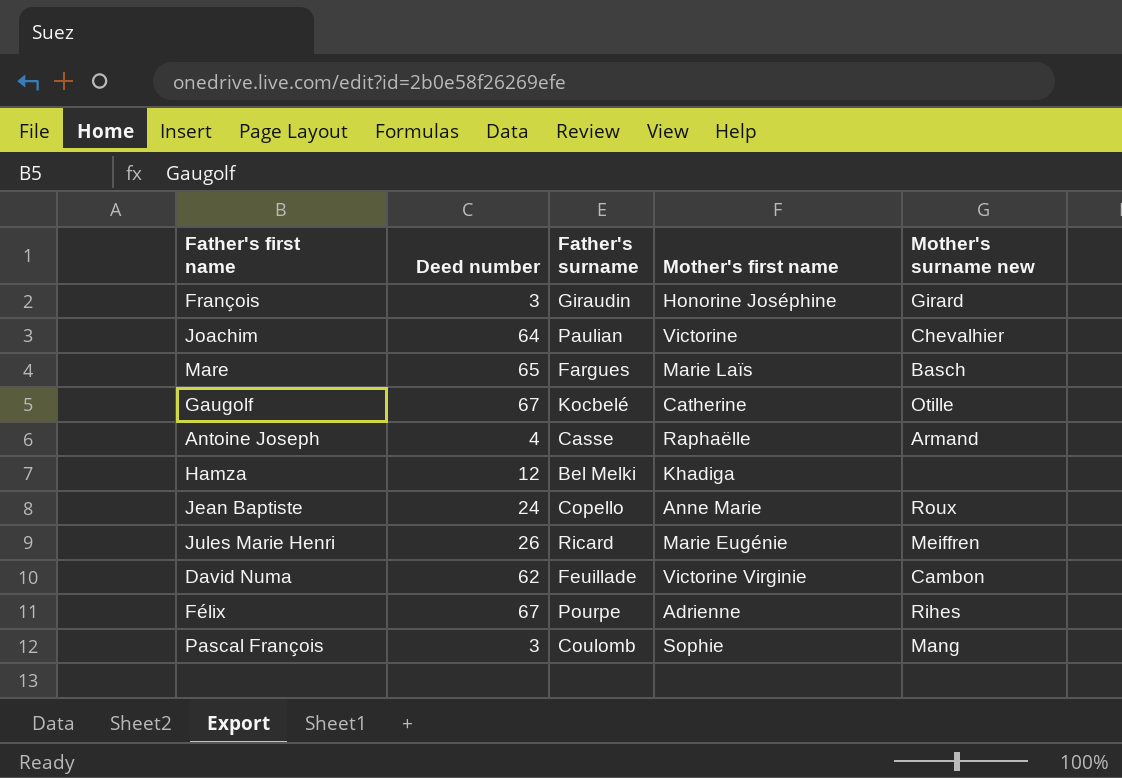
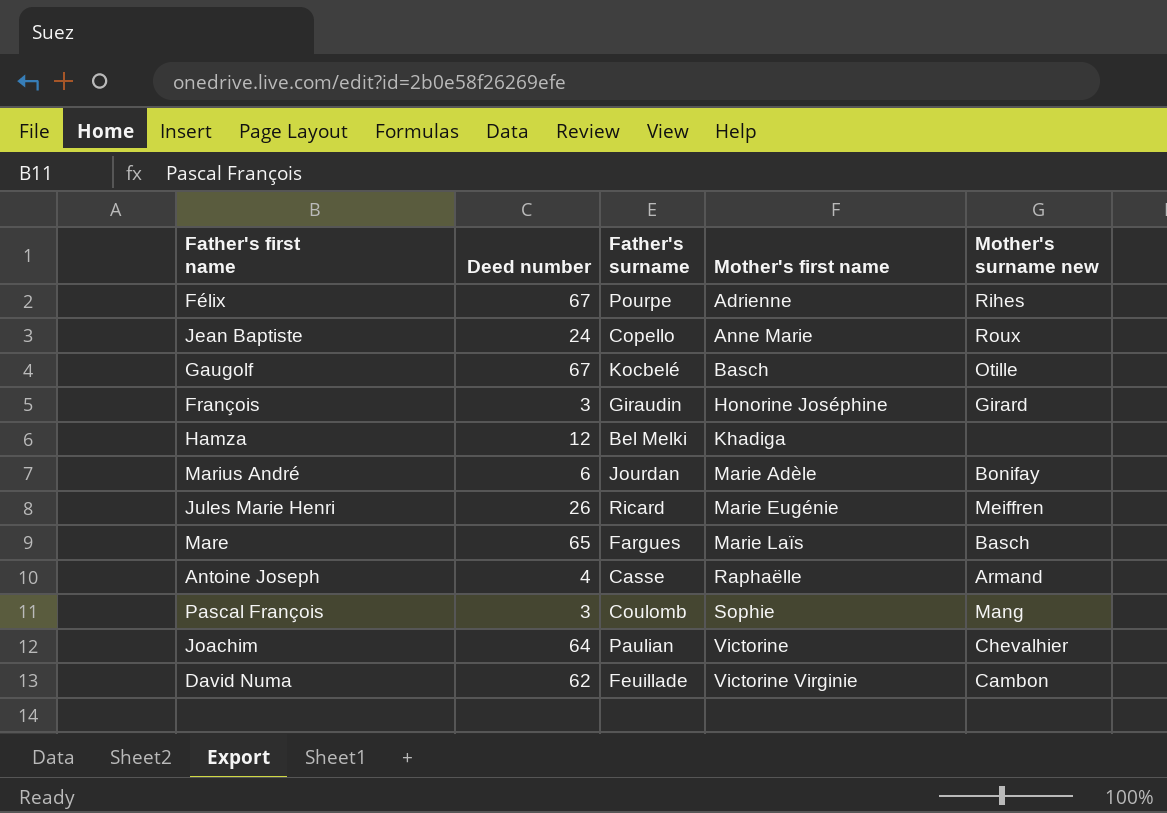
row order: none -> Mother's first name ascending
Gaugolf | Mother's first name: Catherine -> Basch
row Marius André: none -> 6 | Jourdan | Marie Adèle | Bonifay

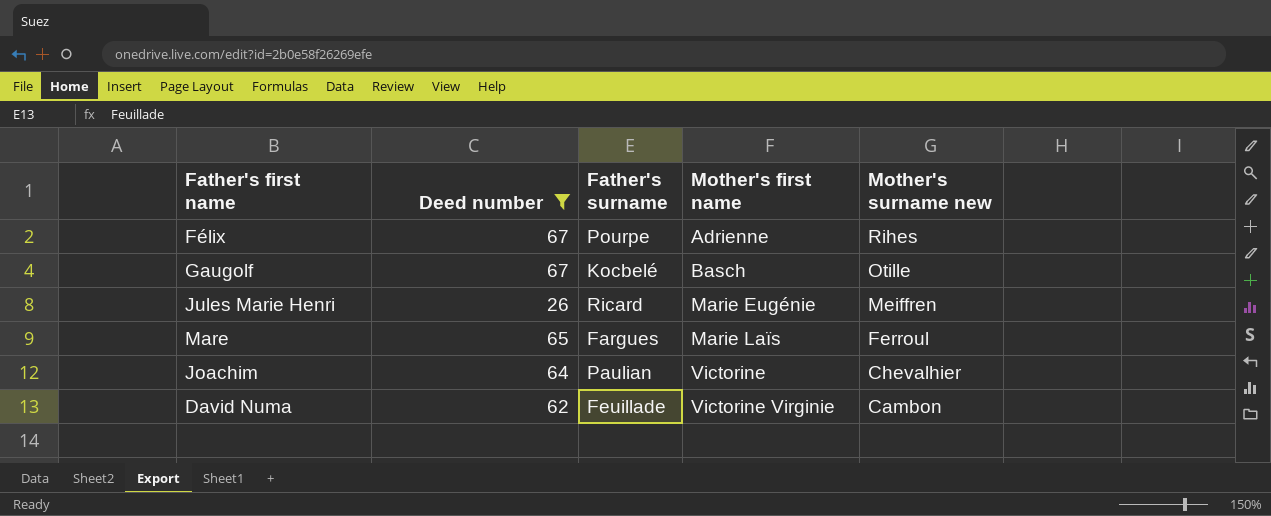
filter: none -> Deed number >= 26
Mare | Mother's surname new: Basch -> Ferroul

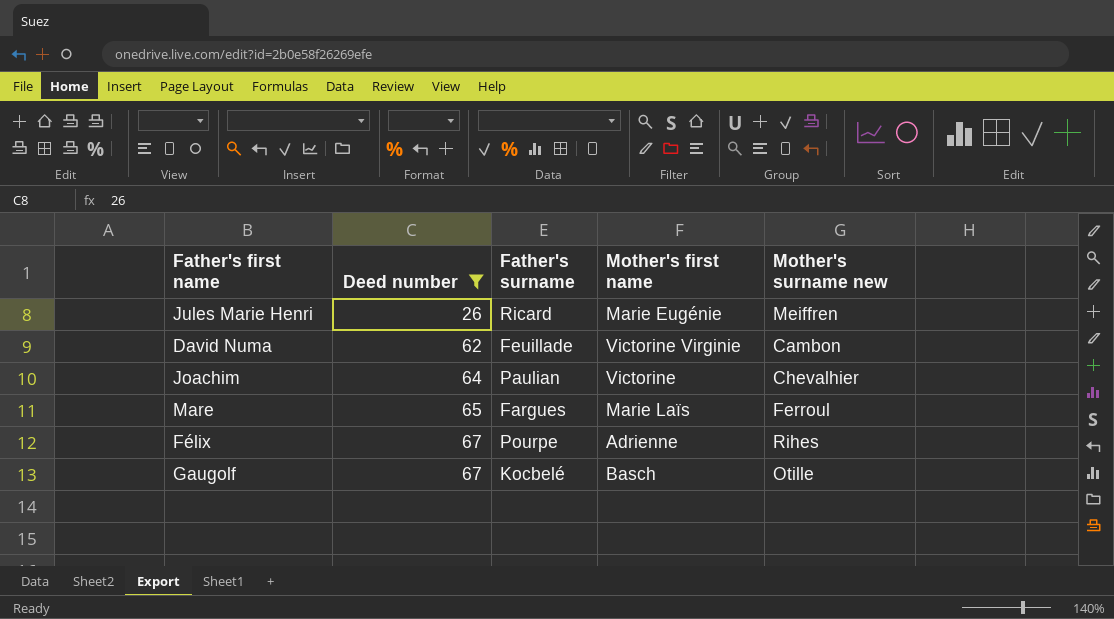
row order: Mother's first name ascending -> Deed number ascending

